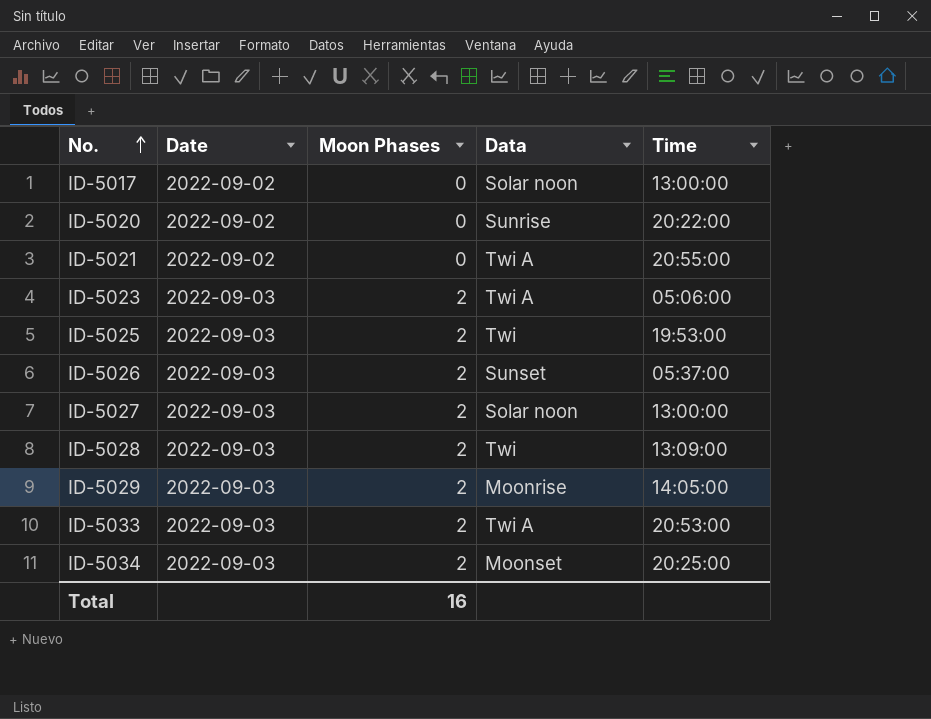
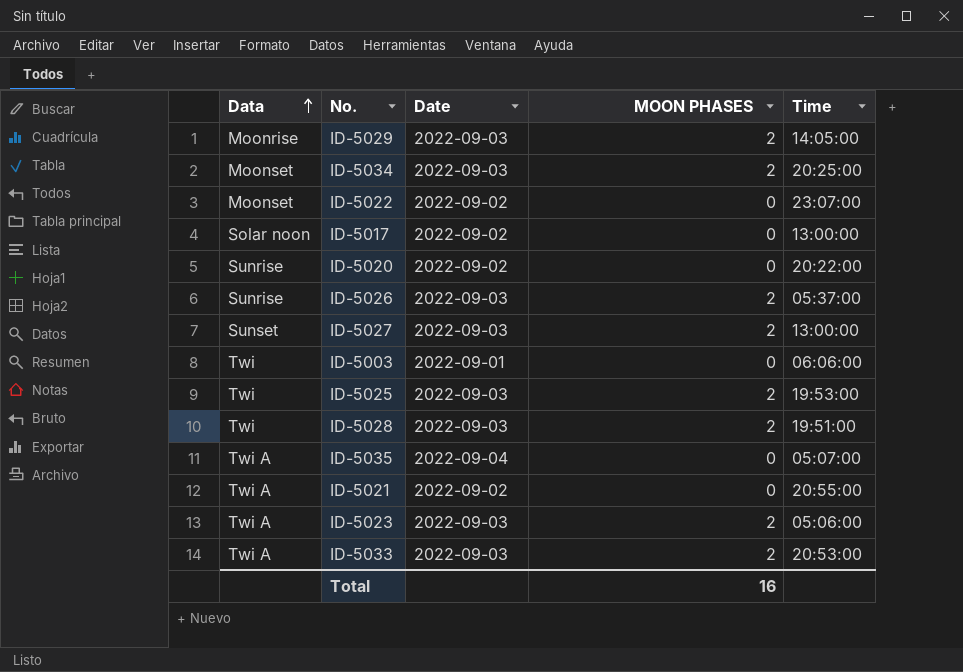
row order: No. ascending -> Data ascending
column Data | position: 4 -> 1
column name: Moon Phases -> MOON PHASES
row ID-5022: none -> Moonset | 2022-09-02 | 0 | 23:07:00
ID-5026 | Data: Sunset -> Sunrise
ID-5027 | Data: Solar noon -> Sunset
row ID-5003: none -> Twi | 2022-09-01 | 0 | 06:06:00
ID-5028 | Time: 13:09:00 -> 19:51:00
row ID-5035: none -> Twi A | 2022-09-04 | 0 | 05:07:00

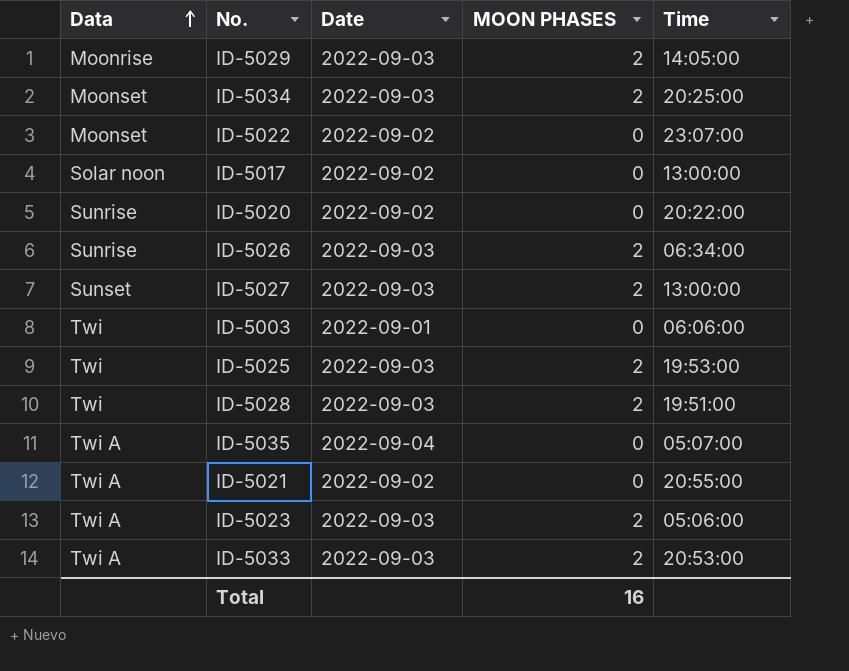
ID-5026 | Time: 05:37:00 -> 06:34:00

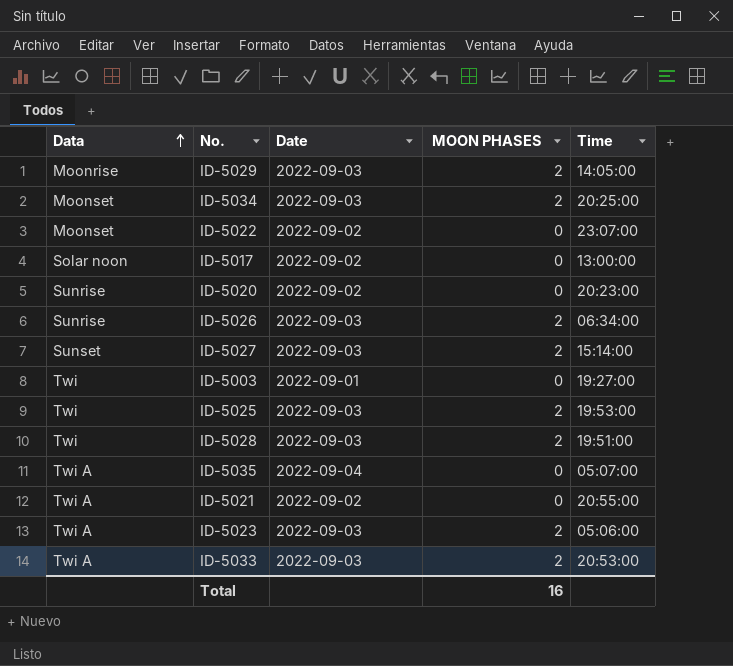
ID-5020 | Time: 20:22:00 -> 20:23:00
ID-5027 | Time: 13:00:00 -> 15:14:00
ID-5003 | Time: 06:06:00 -> 19:27:00

